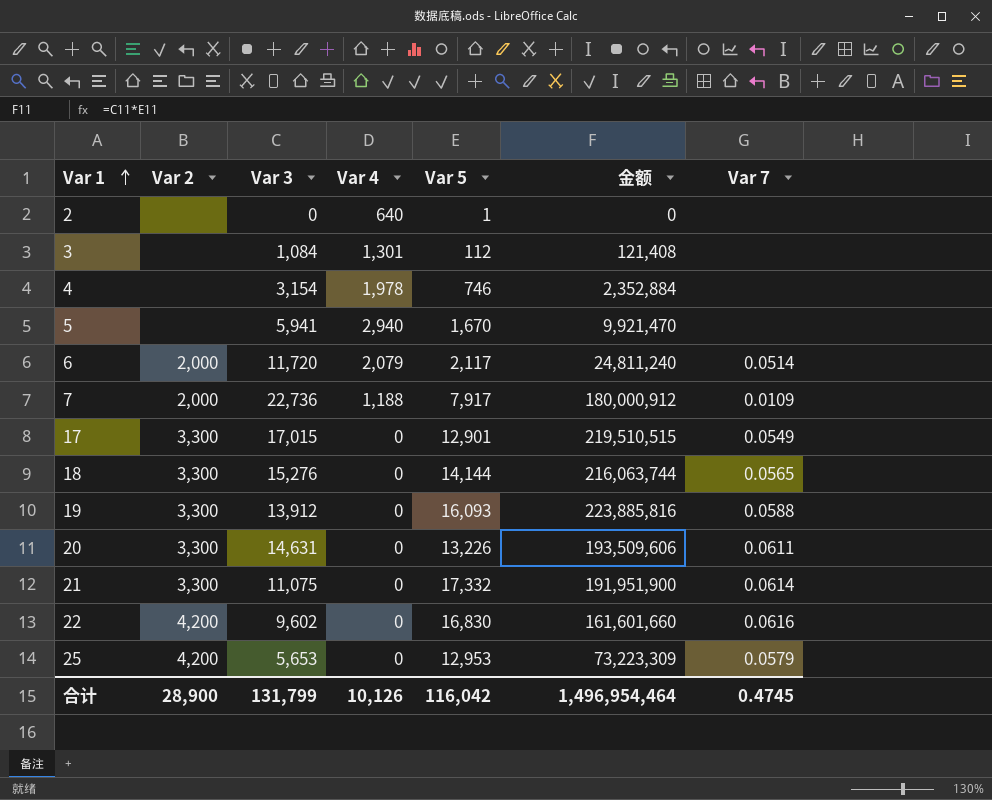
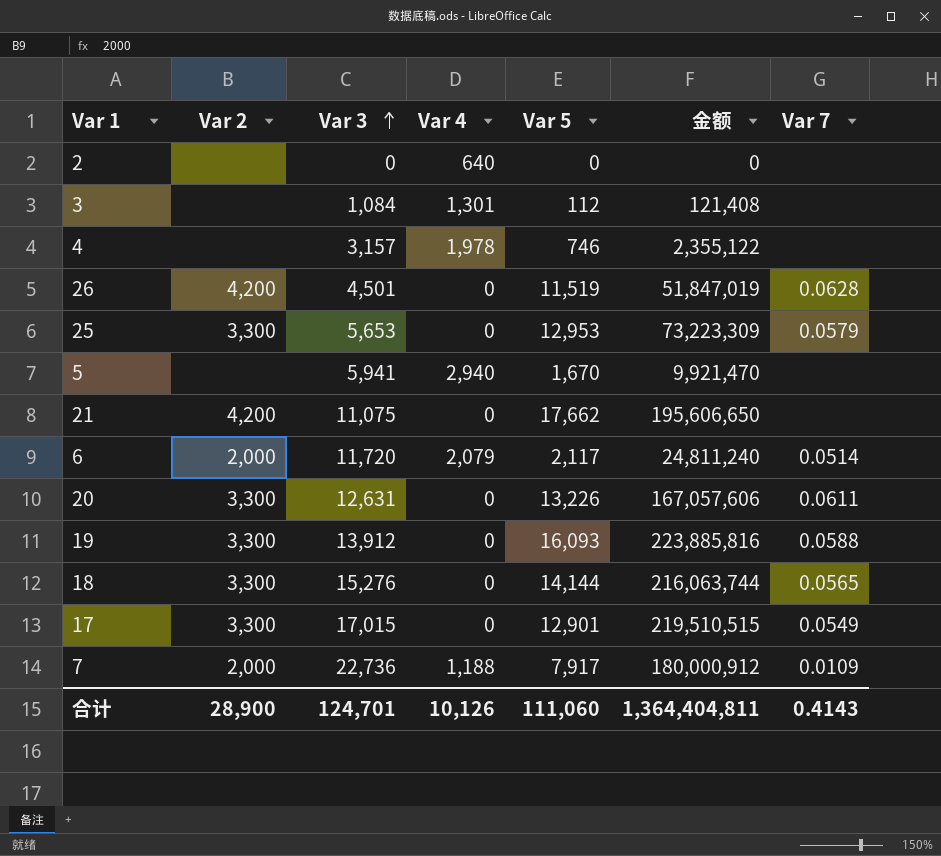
row order: Var 1 ascending -> Var 3 ascending
row 22: 4,200 | 9,602 | 0 | 16,830 | 161,601,660 | 0.0616 -> none
2 | Var 5: 1 -> 0
4 | Var 3: 3,154 -> 3,157
4 | 金额: 2,352,884 -> 2,355,122
row 26: none -> 4,200 | 4,501 | 0 | 11,519 | 51,847,019 | 0.0628
25 | Var 2: 4,200 -> 3,300
21 | Var 2: 3,300 -> 4,200
21 | Var 5: 17,332 -> 17,662
21 | 金额: 191,951,900 -> 195,606,650
21 | Var 7: 0.0614 -> none
20 | Var 3: 14,631 -> 12,631
20 | 金额: 193,509,606 -> 167,057,606
合计 | Var 3: 131,799 -> 124,701
合计 | Var 5: 116,042 -> 111,060
合计 | 金额: 1,496,954,464 -> 1,364,404,811
合计 | Var 7: 0.4745 -> 0.4143

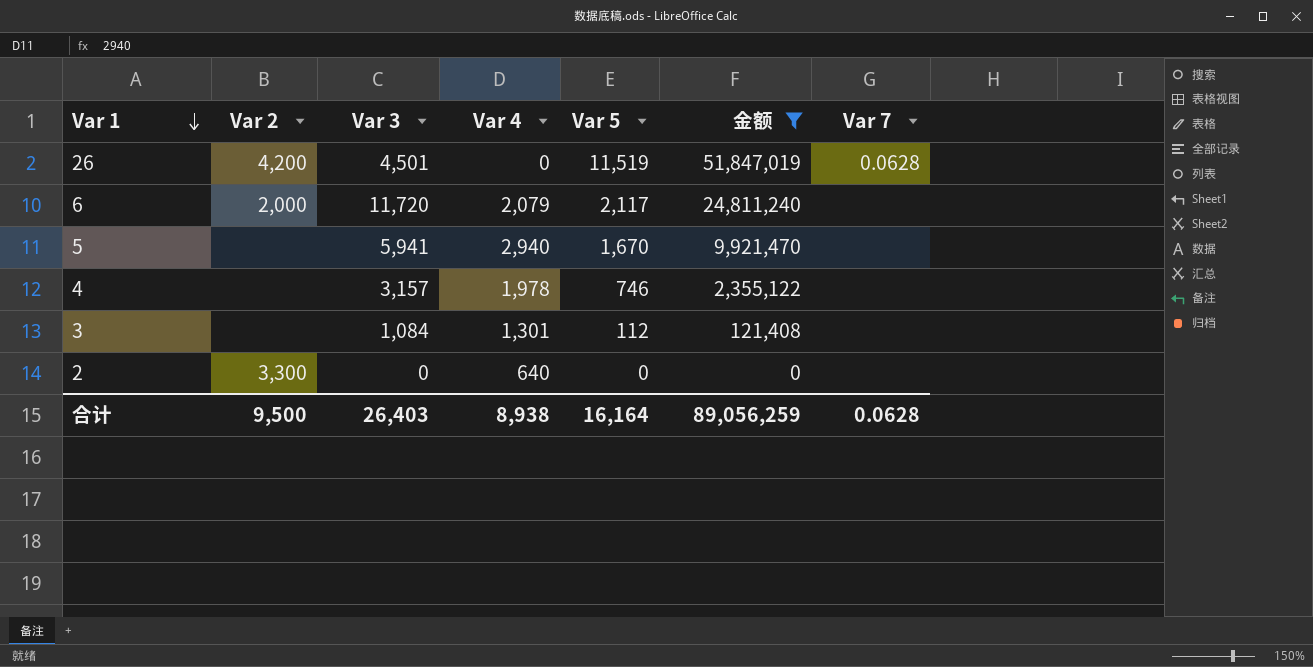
filter: none -> 金额 <= 51,847,019
row order: Var 3 ascending -> Var 1 descending
6 | Var 7: 0.0514 -> none
2 | Var 2: none -> 3,300
合计 | Var 2: 28,900 -> 9,500
合计 | Var 3: 124,701 -> 26,403
合计 | Var 4: 10,126 -> 8,938
合计 | Var 5: 111,060 -> 16,164
合计 | 金额: 1,364,404,811 -> 89,056,259
合计 | Var 7: 0.4143 -> 0.0628

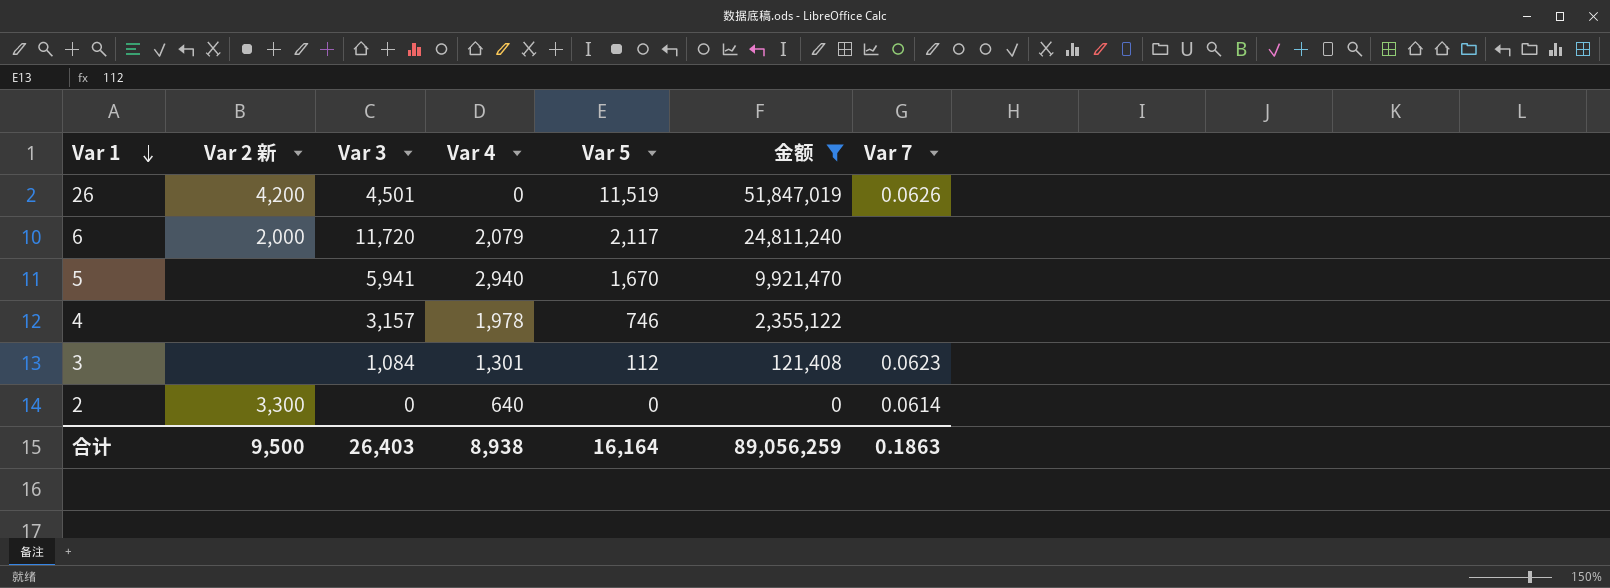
column name: Var 2 -> Var 2 新
26 | Var 7: 0.0628 -> 0.0626
3 | Var 7: none -> 0.0623
2 | Var 7: none -> 0.0614
合计 | Var 7: 0.0628 -> 0.1863

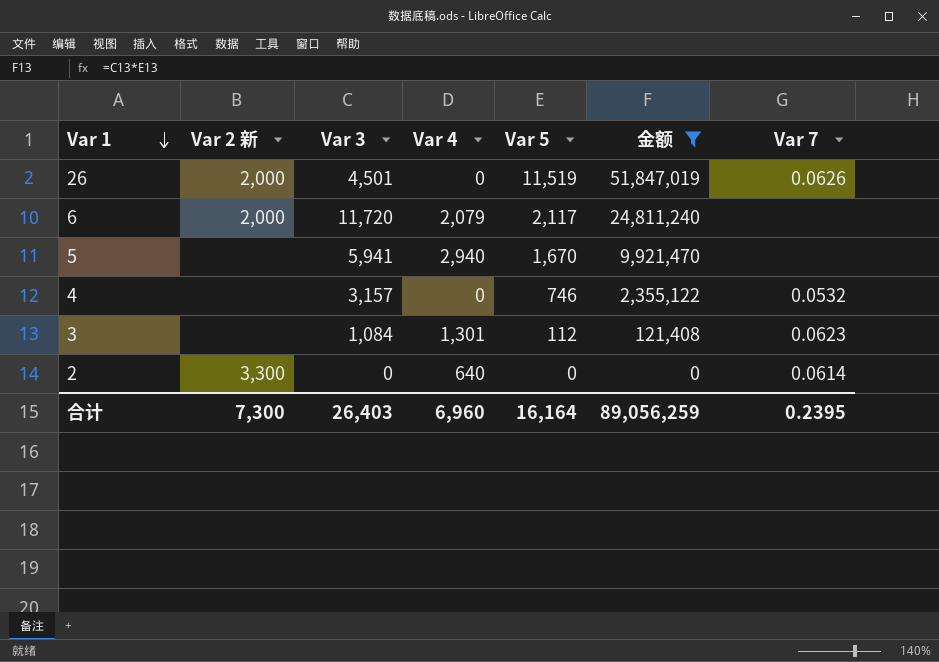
26 | Var 2 新: 4,200 -> 2,000
4 | Var 4: 1,978 -> 0
4 | Var 7: none -> 0.0532
合计 | Var 2 新: 9,500 -> 7,300
合计 | Var 4: 8,938 -> 6,960
合计 | Var 7: 0.1863 -> 0.2395

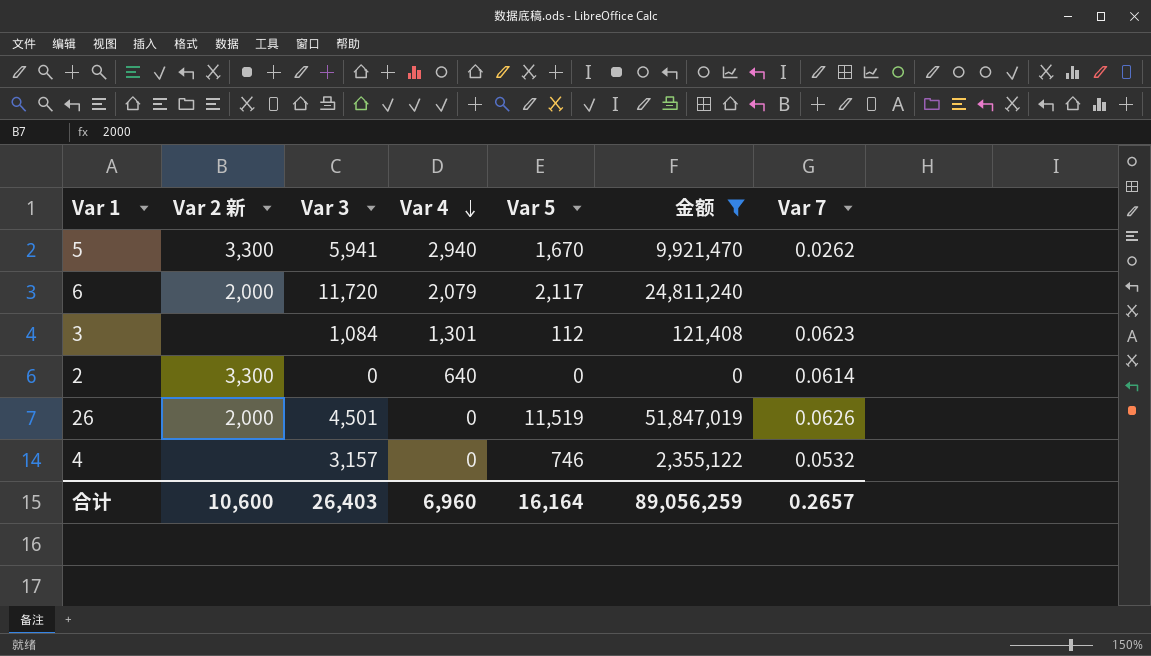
row order: Var 1 descending -> Var 4 descending
5 | Var 2 新: none -> 3,300
5 | Var 7: none -> 0.0262
合计 | Var 2 新: 7,300 -> 10,600
合计 | Var 7: 0.2395 -> 0.2657

